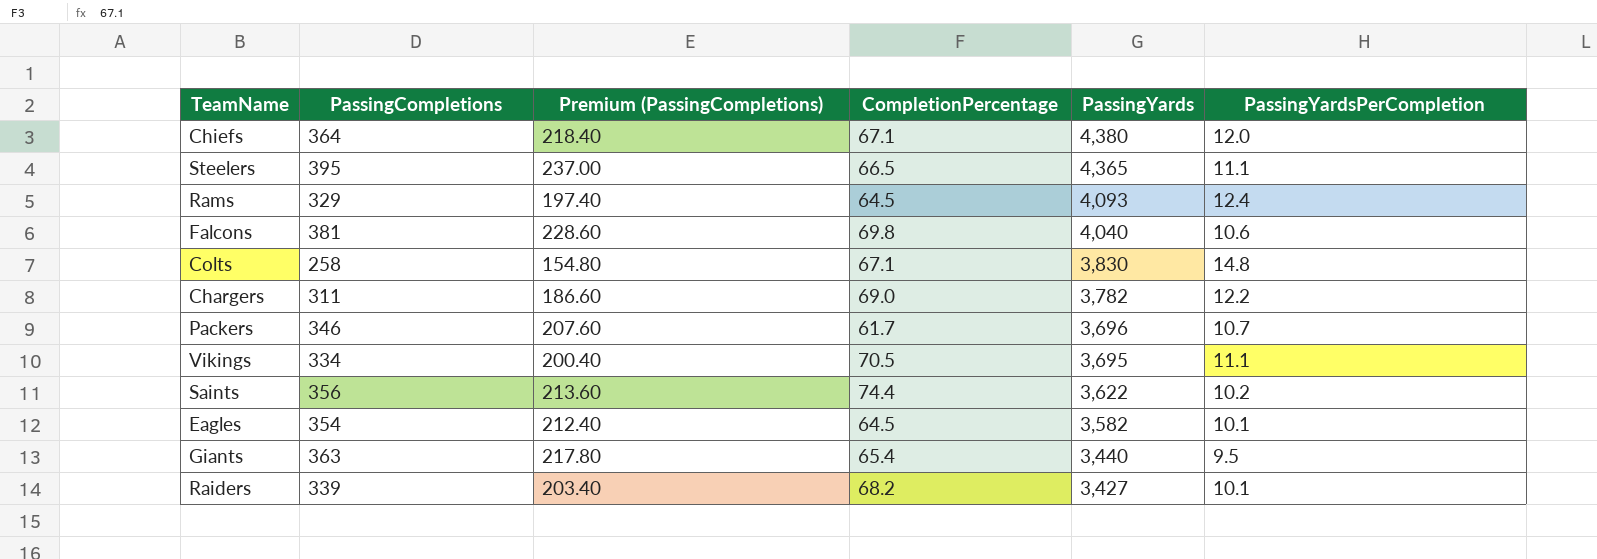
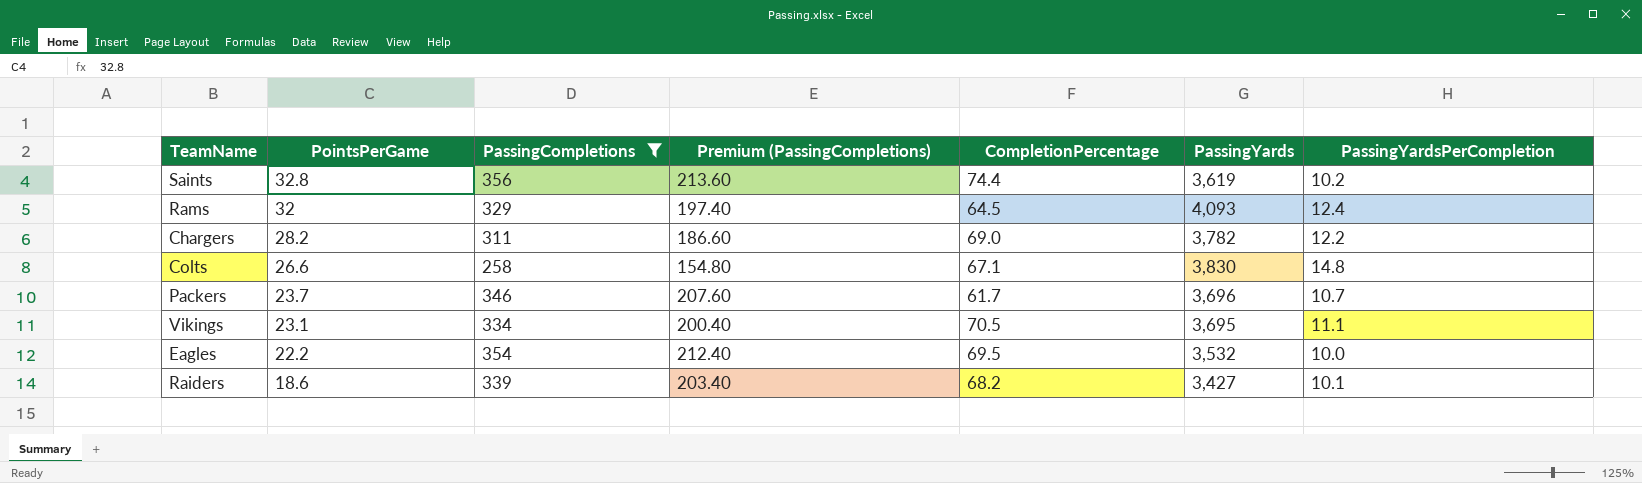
filter: none -> PassingCompletions <= 356
row order: PassingYards descending -> PointsPerGame descending
column PointsPerGame | position: none -> 2
Saints | PassingYards: 3,622 -> 3,619
Eagles | CompletionPercentage: 64.5 -> 69.5
Eagles | PassingYards: 3,582 -> 3,532
Eagles | PassingYardsPerCompletion: 10.1 -> 10.0

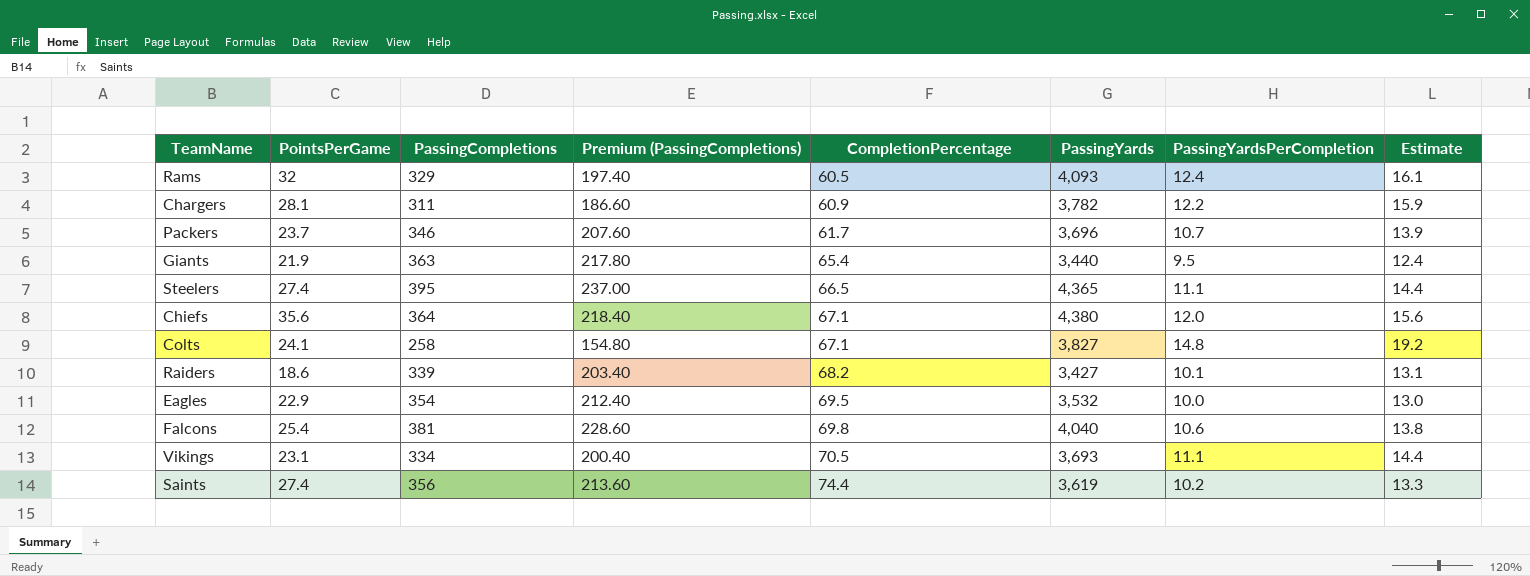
filter: PassingCompletions <= 356 -> none
row order: PointsPerGame descending -> CompletionPercentage ascending
column Estimate | formula: none -> [PassingYardsPerCompletion] * 1.3
Rams | CompletionPercentage: 64.5 -> 60.5
Chargers | PointsPerGame: 28.2 -> 28.1
Chargers | CompletionPercentage: 69.0 -> 60.9
Colts | PointsPerGame: 26.6 -> 24.1
Colts | PassingYards: 3,830 -> 3,827
Eagles | PointsPerGame: 22.2 -> 22.9
Vikings | PassingYards: 3,695 -> 3,693
Saints | PointsPerGame: 32.8 -> 27.4

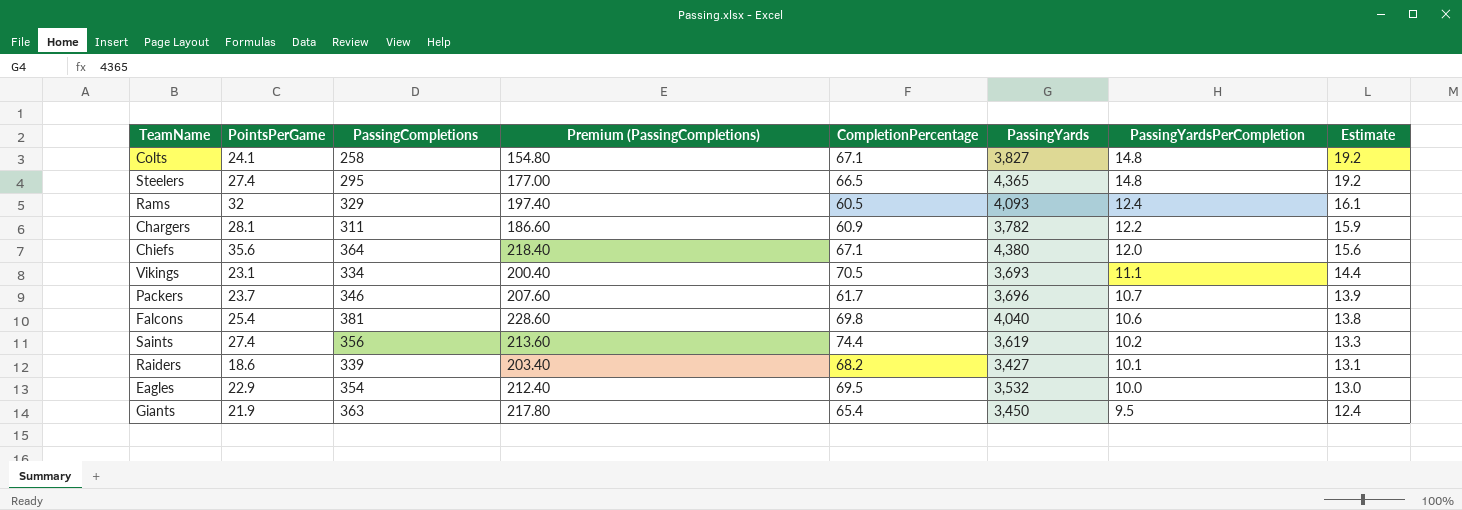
row order: CompletionPercentage ascending -> PassingYardsPerCompletion descending
Steelers | PassingCompletions: 395 -> 295
Steelers | Premium (PassingCompletions): 237.00 -> 177.00
Steelers | PassingYardsPerCompletion: 11.1 -> 14.8
Steelers | Estimate: 14.4 -> 19.2
Giants | PassingYards: 3,440 -> 3,450

